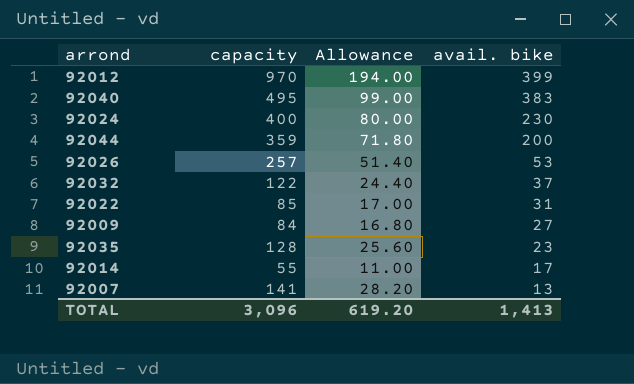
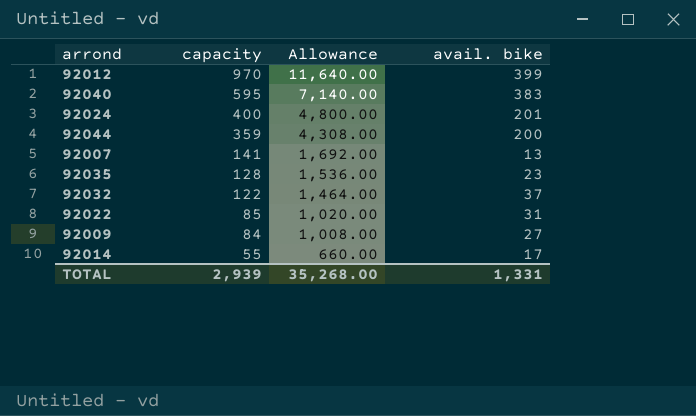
row order: avail. bike descending -> capacity descending
column Allowance | formula: [capacity] * 0.2 -> [capacity] * 12
row 92026: 257 | 51.40 | 53 -> none
92040 | capacity: 495 -> 595
92024 | avail. bike: 230 -> 201
TOTAL | capacity: 3,096 -> 2,939
TOTAL | Allowance: 619.20 -> 35,268.00
TOTAL | avail. bike: 1,413 -> 1,331

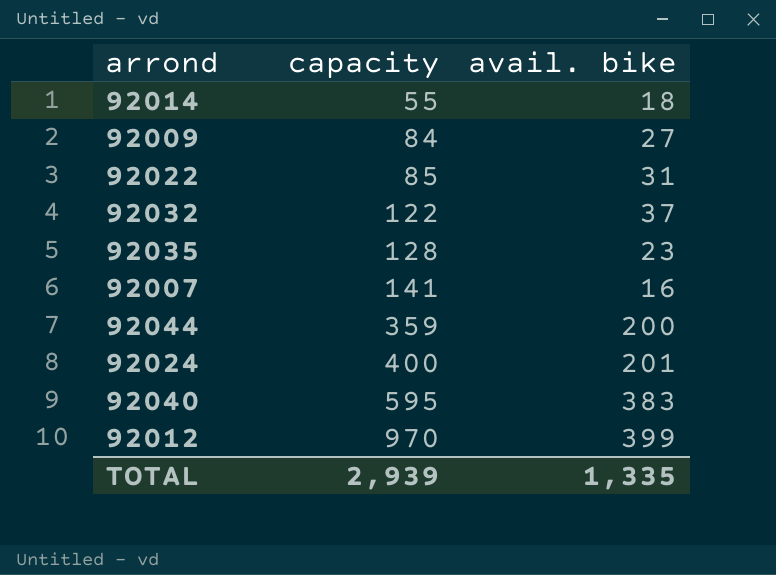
row order: capacity descending -> capacity ascending
column Allowance | formula: [capacity] * 12 -> none
92014 | avail. bike: 17 -> 18
92007 | avail. bike: 13 -> 16
TOTAL | avail. bike: 1,331 -> 1,335

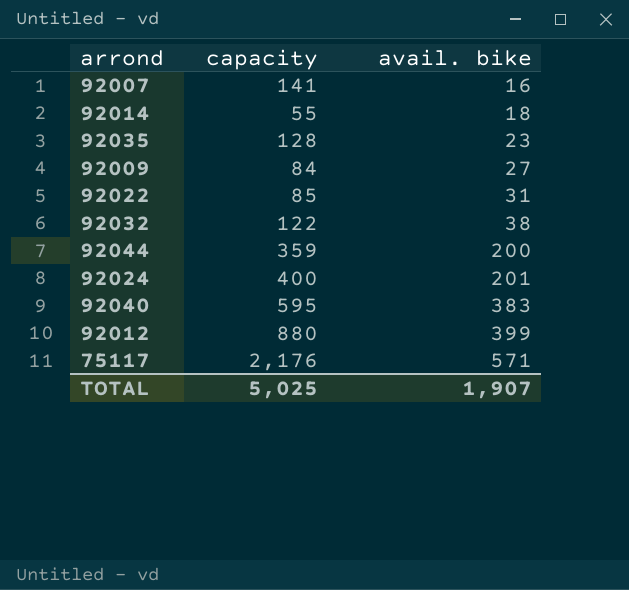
row order: capacity ascending -> avail. bike ascending
92032 | avail. bike: 37 -> 38
92012 | capacity: 970 -> 880
row 75117: none -> 2,176 | 571
TOTAL | capacity: 2,939 -> 5,025
TOTAL | avail. bike: 1,335 -> 1,907

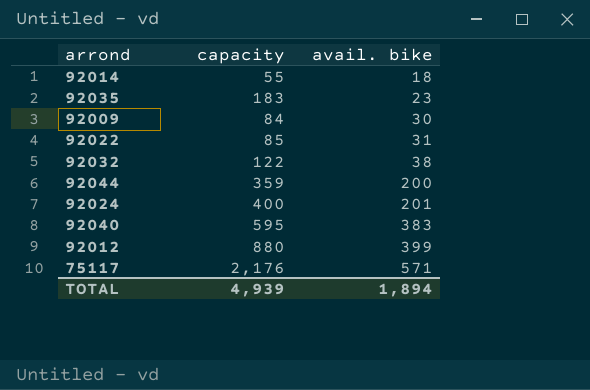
row 92007: 141 | 16 -> none
92035 | capacity: 128 -> 183
92009 | avail. bike: 27 -> 30
TOTAL | capacity: 5,025 -> 4,939
TOTAL | avail. bike: 1,907 -> 1,894

